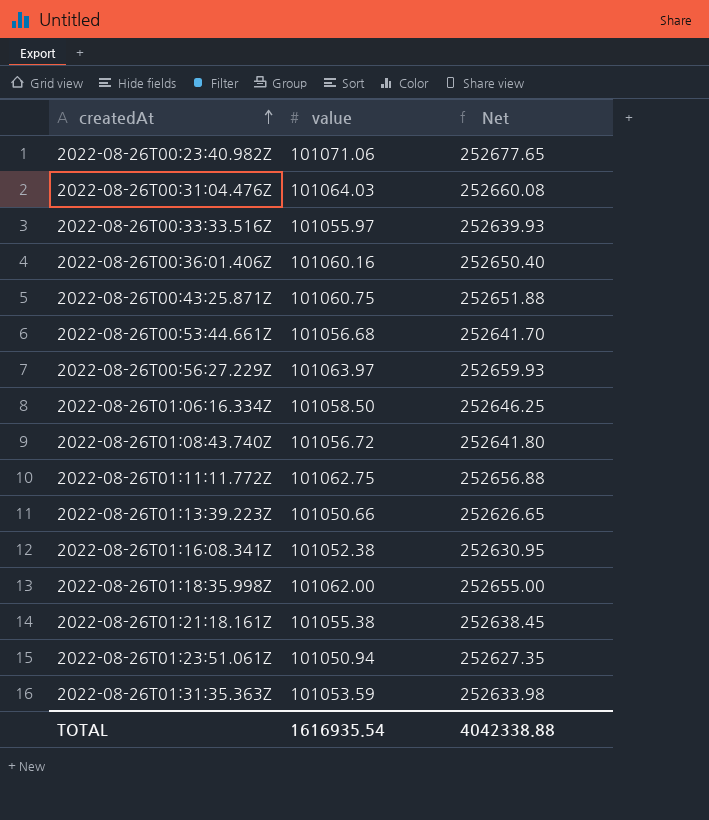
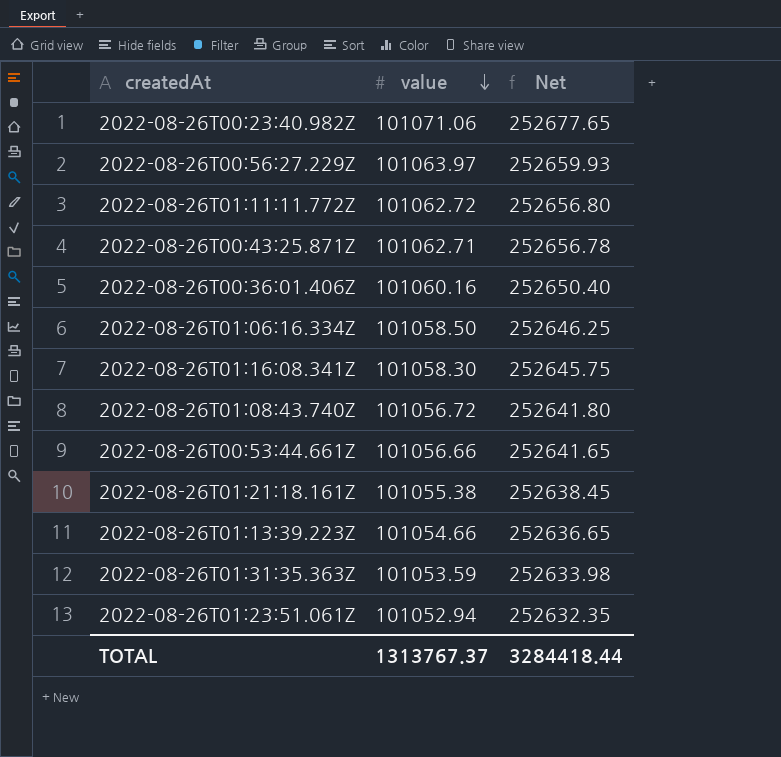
row order: createdAt ascending -> value descending
row 2022-08-26T00:31:04.476Z: 101064.03 | 252660.08 -> none
row 2022-08-26T00:33:33.516Z: 101055.97 | 252639.93 -> none
row 2022-08-26T01:18:35.998Z: 101062.00 | 252655.00 -> none
2022-08-26T01:11:11.772Z | value: 101062.75 -> 101062.72
2022-08-26T01:11:11.772Z | Net: 252656.88 -> 252656.80
2022-08-26T00:43:25.871Z | value: 101060.75 -> 101062.71
2022-08-26T00:43:25.871Z | Net: 252651.88 -> 252656.78
2022-08-26T01:16:08.341Z | value: 101052.38 -> 101058.30
2022-08-26T01:16:08.341Z | Net: 252630.95 -> 252645.75
2022-08-26T00:53:44.661Z | value: 101056.68 -> 101056.66
2022-08-26T00:53:44.661Z | Net: 252641.70 -> 252641.65
2022-08-26T01:13:39.223Z | value: 101050.66 -> 101054.66
2022-08-26T01:13:39.223Z | Net: 252626.65 -> 252636.65
2022-08-26T01:23:51.061Z | value: 101050.94 -> 101052.94
2022-08-26T01:23:51.061Z | Net: 252627.35 -> 252632.35
TOTAL | value: 1616935.54 -> 1313767.37
TOTAL | Net: 4042338.88 -> 3284418.44

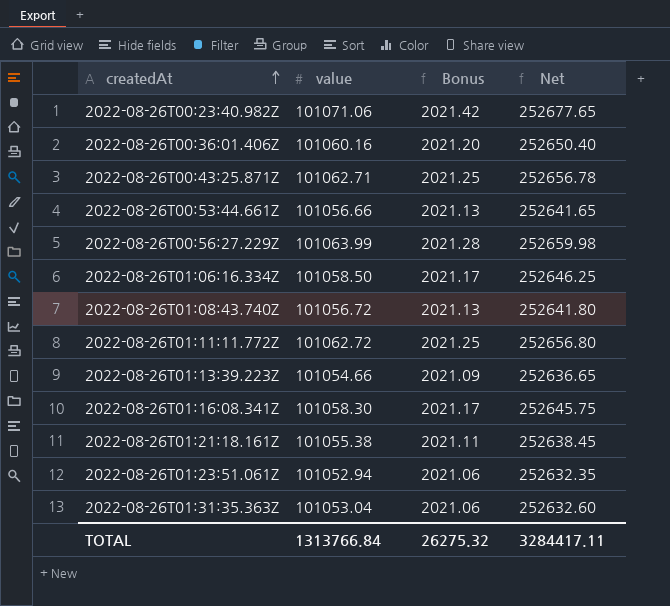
row order: value descending -> createdAt ascending
column Bonus | formula: none -> [value] * 0.02
2022-08-26T00:56:27.229Z | value: 101063.97 -> 101063.99
2022-08-26T00:56:27.229Z | Net: 252659.93 -> 252659.98
2022-08-26T01:31:35.363Z | value: 101053.59 -> 101053.04
2022-08-26T01:31:35.363Z | Net: 252633.98 -> 252632.60
TOTAL | value: 1313767.37 -> 1313766.84
TOTAL | Net: 3284418.44 -> 3284417.11

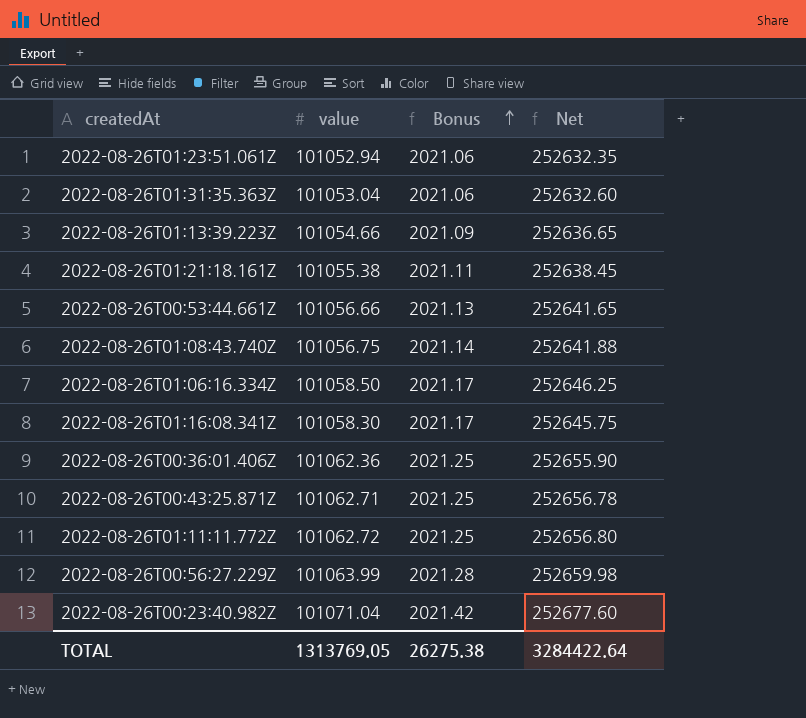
row order: createdAt ascending -> Bonus ascending
2022-08-26T01:08:43.740Z | value: 101056.72 -> 101056.75
2022-08-26T01:08:43.740Z | Bonus: 2021.13 -> 2021.14
2022-08-26T01:08:43.740Z | Net: 252641.80 -> 252641.88
2022-08-26T00:36:01.406Z | value: 101060.16 -> 101062.36
2022-08-26T00:36:01.406Z | Bonus: 2021.20 -> 2021.25
2022-08-26T00:36:01.406Z | Net: 252650.40 -> 252655.90
2022-08-26T00:23:40.982Z | value: 101071.06 -> 101071.04
2022-08-26T00:23:40.982Z | Net: 252677.65 -> 252677.60
TOTAL | value: 1313766.84 -> 1313769.05
TOTAL | Bonus: 26275.32 -> 26275.38
TOTAL | Net: 3284417.11 -> 3284422.64

